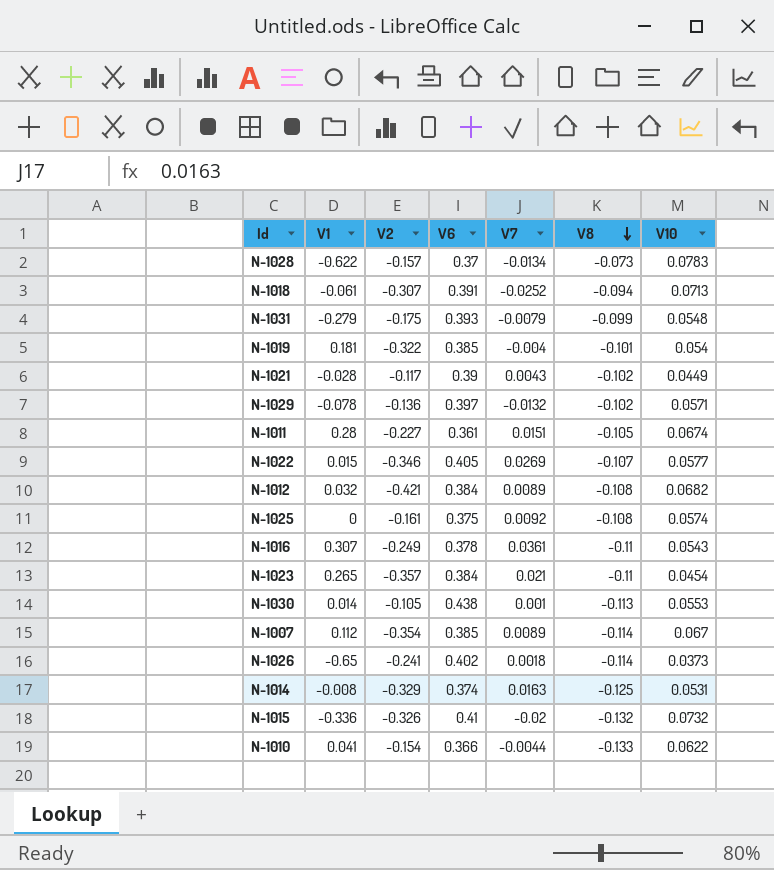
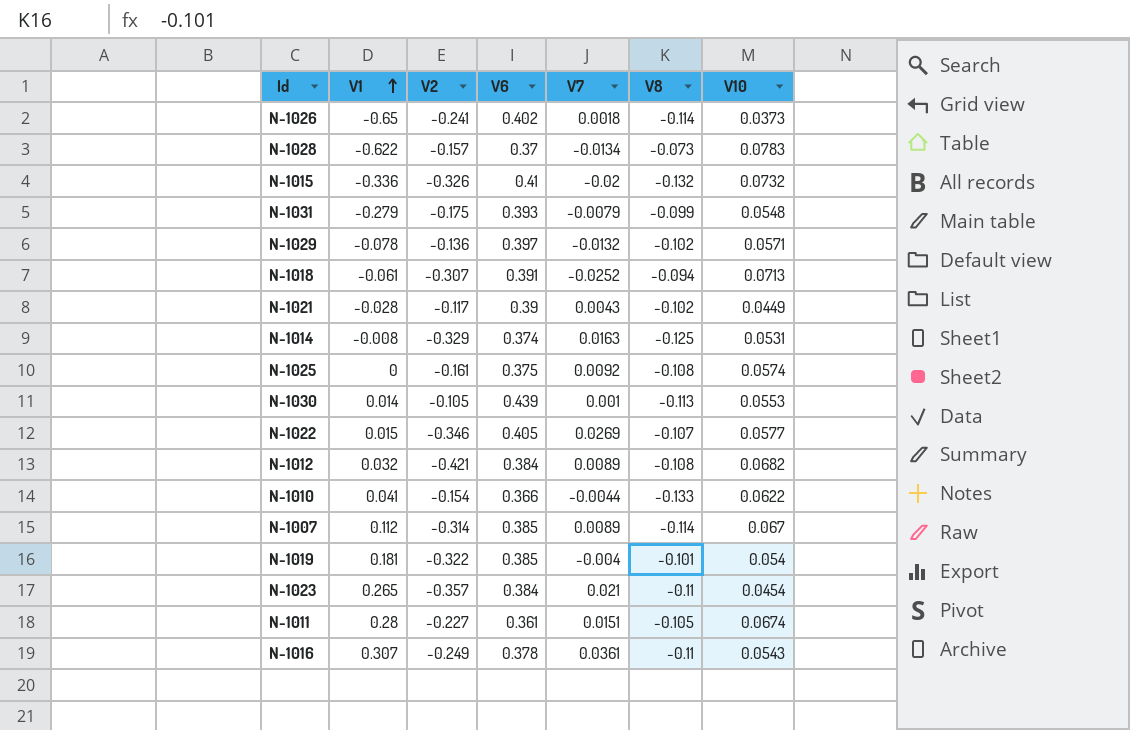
row order: V8 descending -> V1 ascending
N-1030 | V6: 0.438 -> 0.439
N-1007 | V2: -0.354 -> -0.314

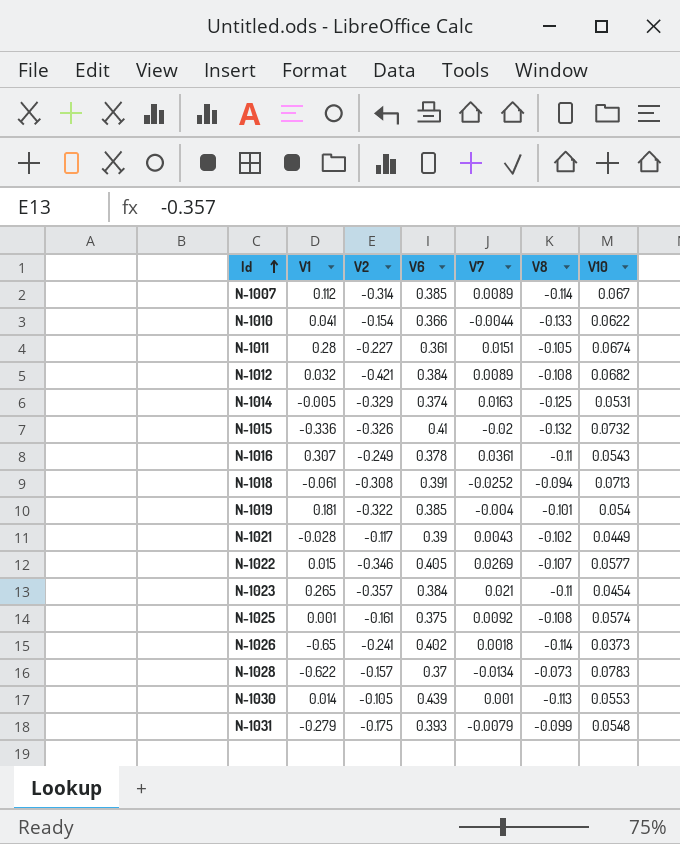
row order: V1 ascending -> Id ascending
row N-1029: -0.078 | -0.136 | 0.397 | -0.0132 | -0.102 | 0.0571 -> none
N-1014 | V1: -0.008 -> -0.005
N-1018 | V2: -0.307 -> -0.308
N-1025 | V1: 0 -> 0.001

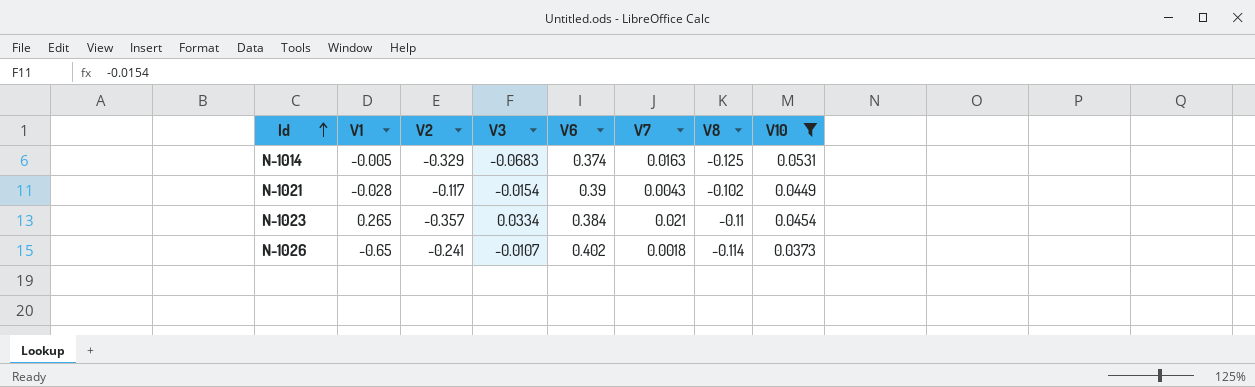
filter: none -> V10 <= 0.0531
column V3 | position: none -> 4

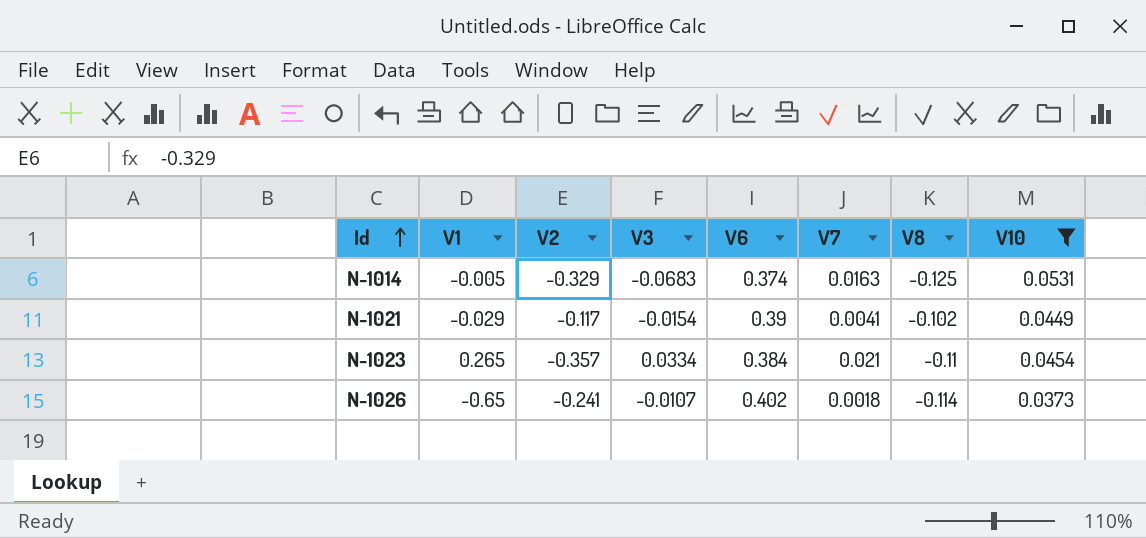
N-1021 | V1: -0.028 -> -0.029
N-1021 | V7: 0.0043 -> 0.0041

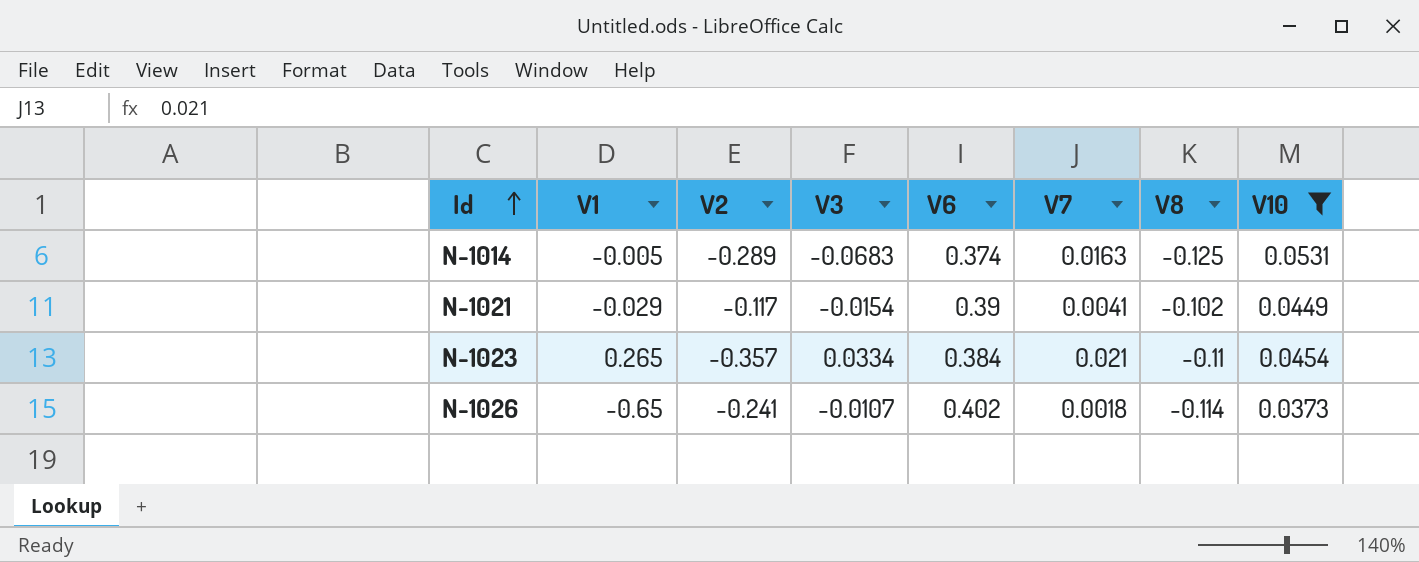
N-1014 | V2: -0.329 -> -0.289

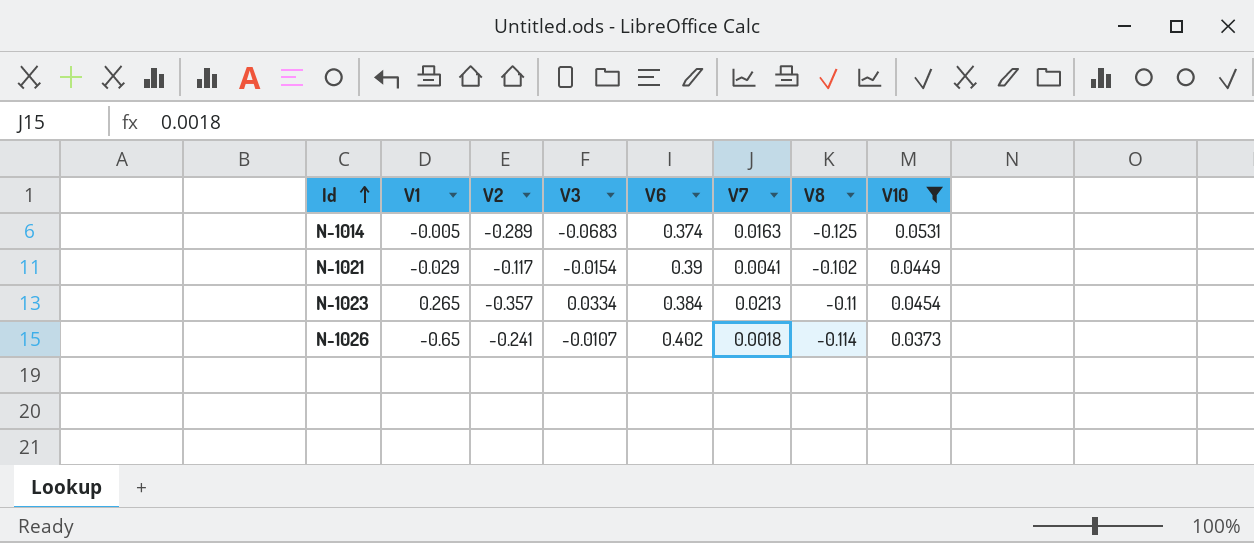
N-1023 | V7: 0.021 -> 0.0213

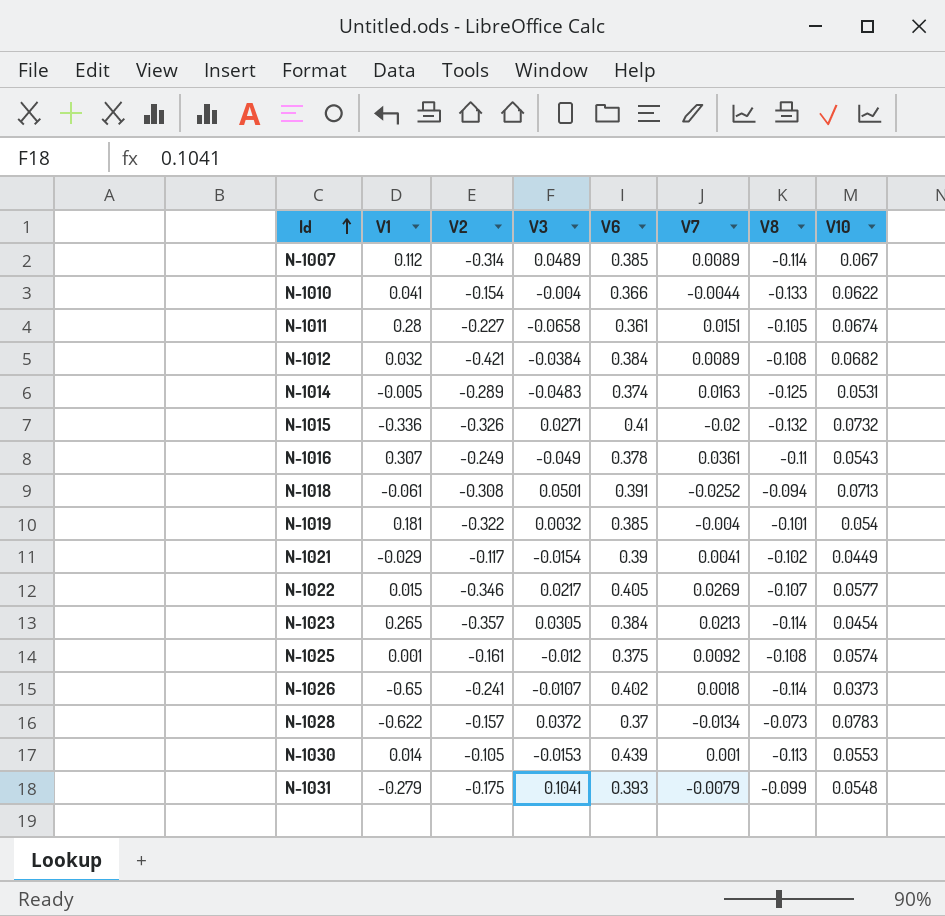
filter: V10 <= 0.0531 -> none
N-1014 | V3: -0.0683 -> -0.0483
N-1023 | V3: 0.0334 -> 0.0305
N-1023 | V8: -0.11 -> -0.114

